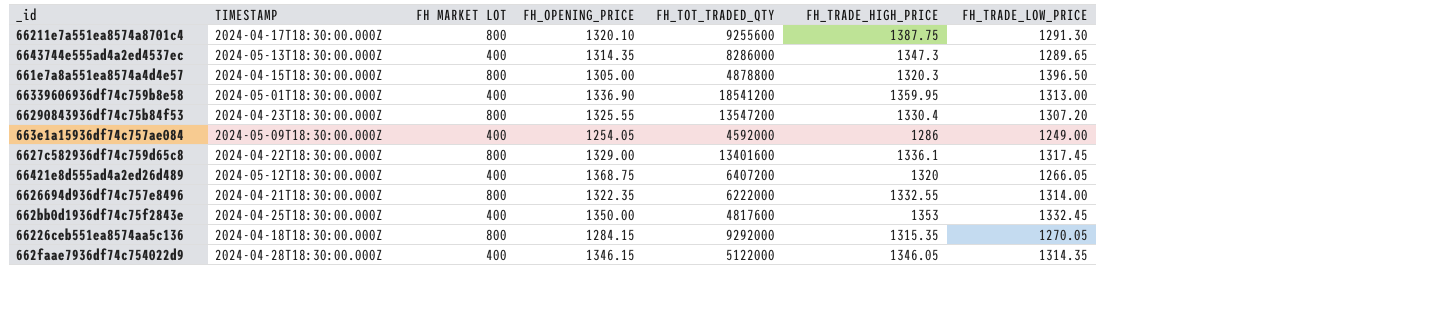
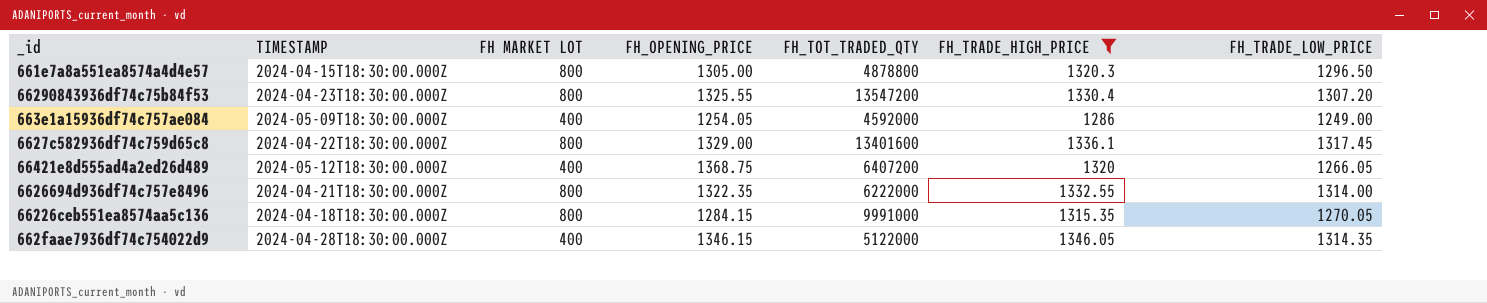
filter: none -> FH_TRADE_HIGH_PRICE <= 1346.05
661e7a8a551ea8574a4d4e57 | FH_TRADE_LOW_PRICE: 1396.50 -> 1296.50
66226ceb551ea8574aa5c136 | FH_TOT_TRADED_QTY: 9292000 -> 9991000

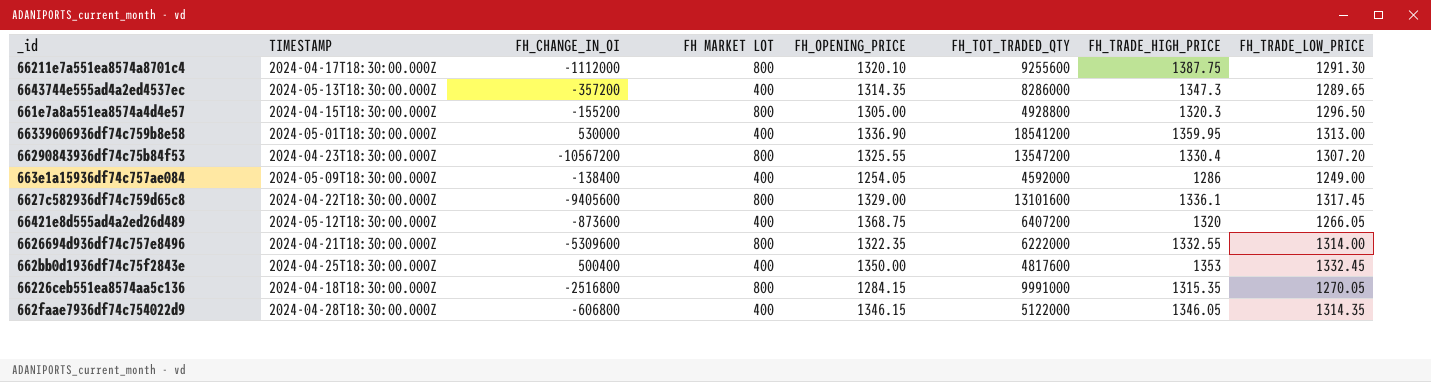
filter: FH_TRADE_HIGH_PRICE <= 1346.05 -> none
column FH_CHANGE_IN_OI | position: none -> 3
661e7a8a551ea8574a4d4e57 | FH_TOT_TRADED_QTY: 4878800 -> 4928800
6627c582936df74c759d65c8 | FH_TOT_TRADED_QTY: 13401600 -> 13101600

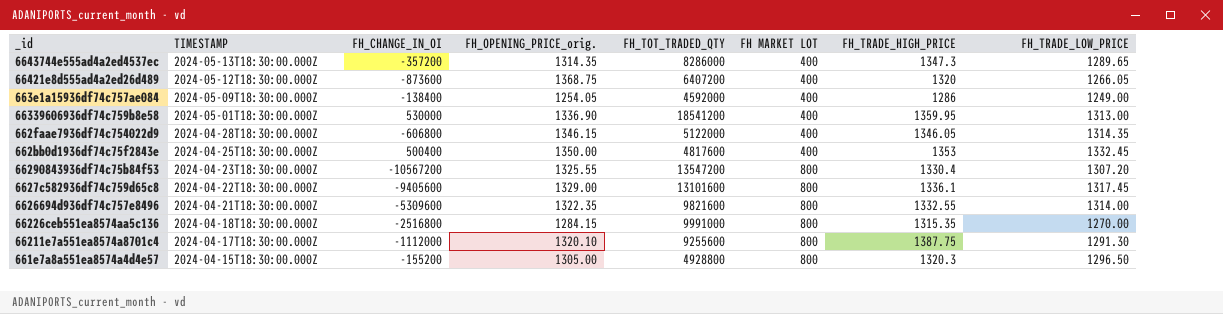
row order: none -> TIMESTAMP descending
column name: FH_OPENING_PRICE -> FH_OPENING_PRICE_orig.
column FH MARKET LOT | position: 4 -> 6
6626694d936df74c757e8496 | FH_TOT_TRADED_QTY: 6222000 -> 9821600
66226ceb551ea8574aa5c136 | FH_TRADE_LOW_PRICE: 1270.05 -> 1270.00

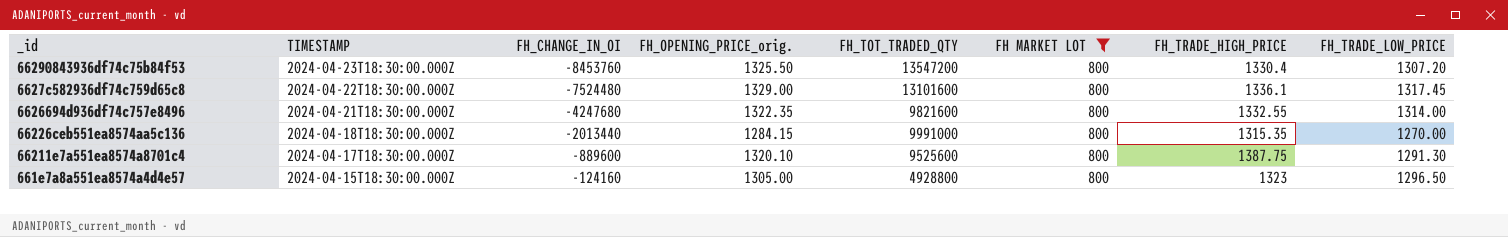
filter: none -> FH MARKET LOT = 800
66290843936df74c75b84f53 | FH_CHANGE_IN_OI: -10567200 -> -8453760
66290843936df74c75b84f53 | FH_OPENING_PRICE_orig.: 1325.55 -> 1325.50
6627c582936df74c759d65c8 | FH_CHANGE_IN_OI: -9405600 -> -7524480
6626694d936df74c757e8496 | FH_CHANGE_IN_OI: -5309600 -> -4247680
66226ceb551ea8574aa5c136 | FH_CHANGE_IN_OI: -2516800 -> -2013440
66211e7a551ea8574a8701c4 | FH_CHANGE_IN_OI: -1112000 -> -889600
66211e7a551ea8574a8701c4 | FH_TOT_TRADED_QTY: 9255600 -> 9525600
661e7a8a551ea8574a4d4e57 | FH_CHANGE_IN_OI: -155200 -> -124160
661e7a8a551ea8574a4d4e57 | FH_TRADE_HIGH_PRICE: 1320.3 -> 1323

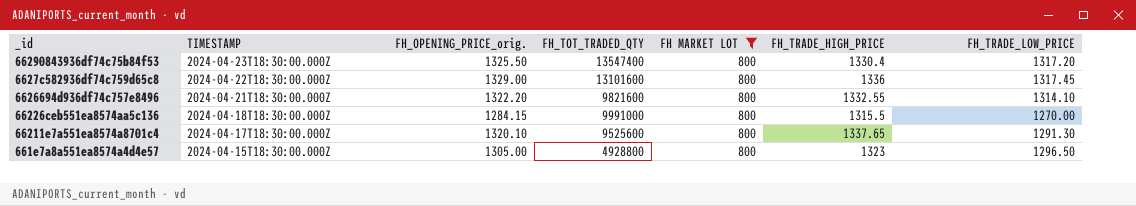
column FH_CHANGE_IN_OI | position: 3 -> none
66290843936df74c75b84f53 | FH_TOT_TRADED_QTY: 13547200 -> 13547400
66290843936df74c75b84f53 | FH_TRADE_LOW_PRICE: 1307.20 -> 1317.20
6627c582936df74c759d65c8 | FH_TRADE_HIGH_PRICE: 1336.1 -> 1336
6626694d936df74c757e8496 | FH_OPENING_PRICE_orig.: 1322.35 -> 1322.20
6626694d936df74c757e8496 | FH_TRADE_LOW_PRICE: 1314.00 -> 1314.10
66226ceb551ea8574aa5c136 | FH_TRADE_HIGH_PRICE: 1315.35 -> 1315.5
66211e7a551ea8574a8701c4 | FH_TRADE_HIGH_PRICE: 1387.75 -> 1337.65

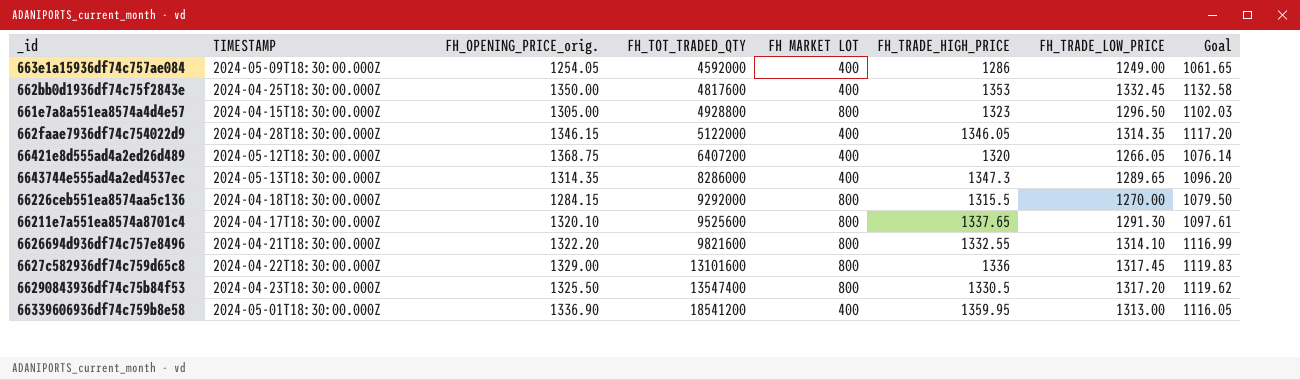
filter: FH MARKET LOT = 800 -> none
row order: TIMESTAMP descending -> FH_TOT_TRADED_QTY ascending
column Goal | formula: none -> [FH_TRADE_LOW_PRICE] * 0.85
66226ceb551ea8574aa5c136 | FH_TOT_TRADED_QTY: 9991000 -> 9292000
66290843936df74c75b84f53 | FH_TRADE_HIGH_PRICE: 1330.4 -> 1330.5

